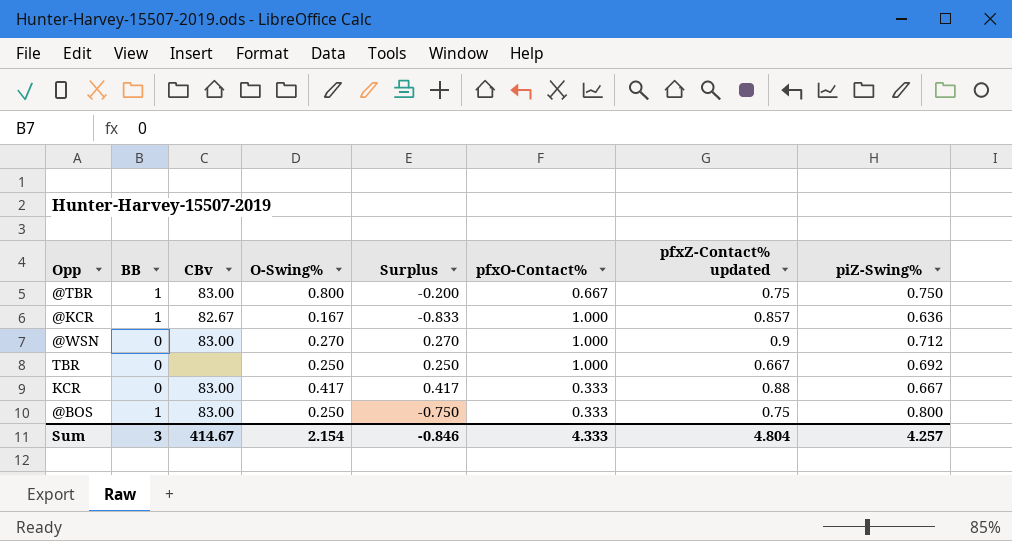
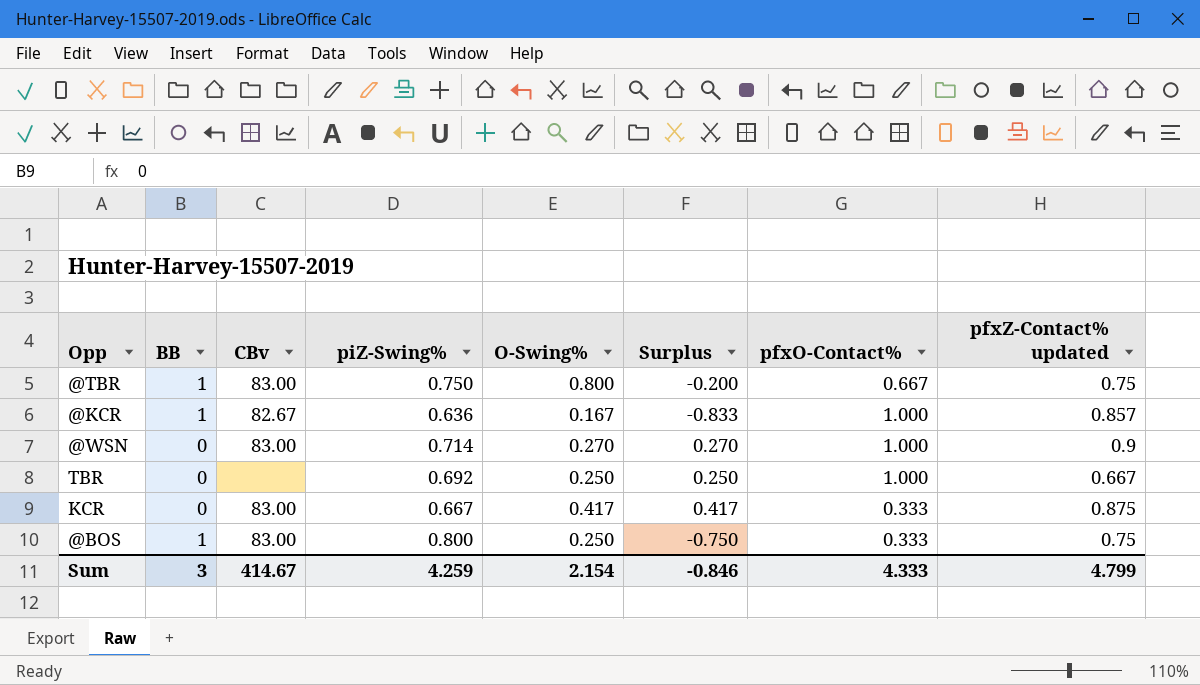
column piZ-Swing% | position: 8 -> 4
@WSN | piZ-Swing%: 0.712 -> 0.714
KCR | pfxZ-Contact% updated: 0.88 -> 0.875
Sum | piZ-Swing%: 4.257 -> 4.259
Sum | pfxZ-Contact% updated: 4.804 -> 4.799

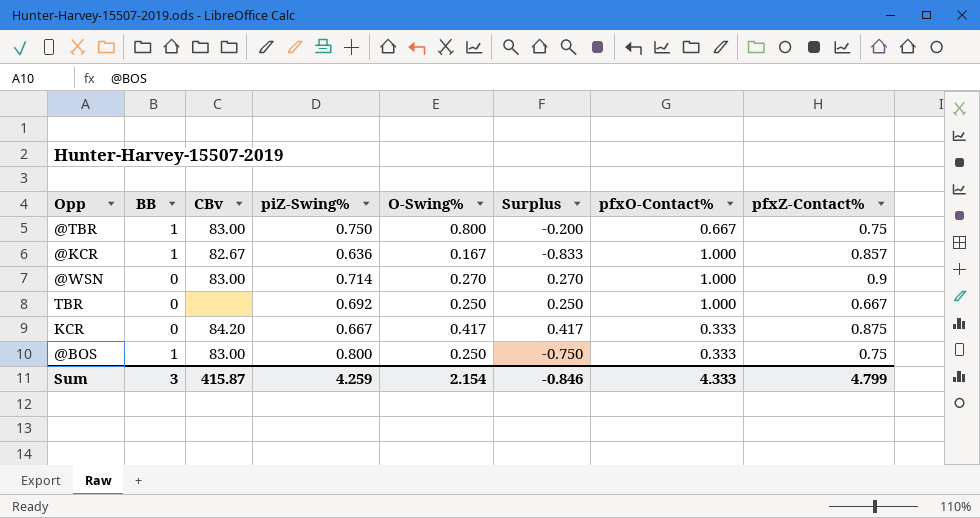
column name: pfxZ-Contact% updated -> pfxZ-Contact%
KCR | CBv: 83.00 -> 84.20
Sum | CBv: 414.67 -> 415.87

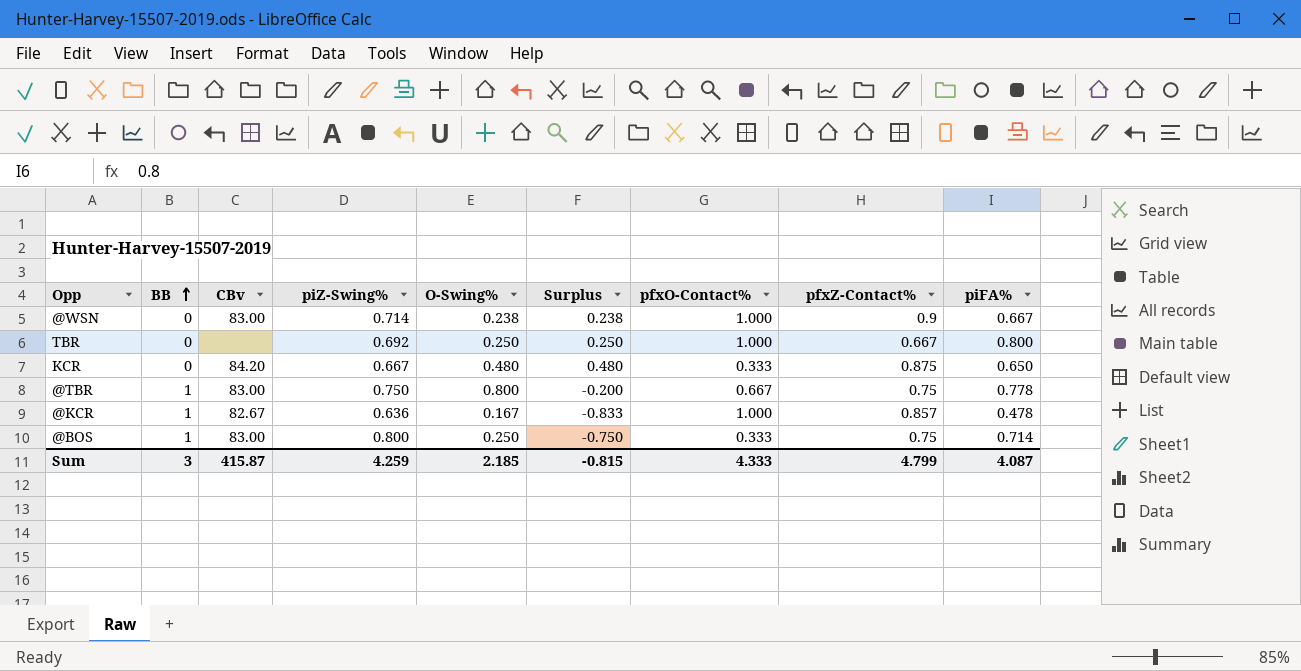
row order: none -> BB ascending
column piFA% | position: none -> 9
@WSN | O-Swing%: 0.270 -> 0.238
@WSN | Surplus: 0.270 -> 0.238
KCR | O-Swing%: 0.417 -> 0.480
KCR | Surplus: 0.417 -> 0.480
Sum | O-Swing%: 2.154 -> 2.185
Sum | Surplus: -0.846 -> -0.815

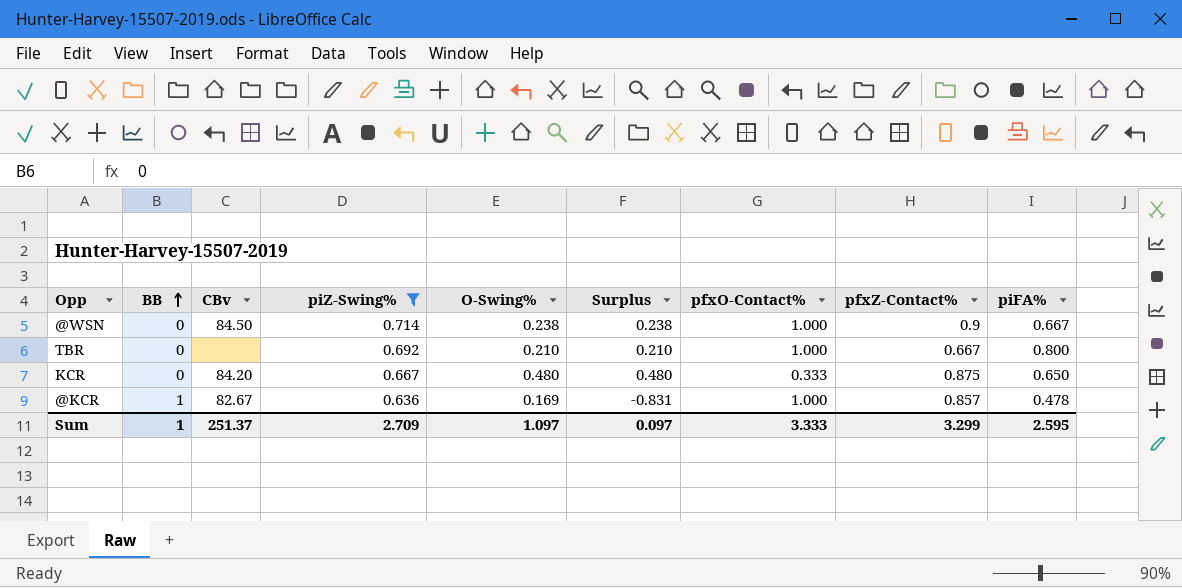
filter: none -> piZ-Swing% <= 0.714
@WSN | CBv: 83.00 -> 84.50
TBR | O-Swing%: 0.250 -> 0.210
TBR | Surplus: 0.250 -> 0.210
@KCR | O-Swing%: 0.167 -> 0.169
@KCR | Surplus: -0.833 -> -0.831
Sum | BB: 3 -> 1
Sum | CBv: 415.87 -> 251.37
Sum | piZ-Swing%: 4.259 -> 2.709
Sum | O-Swing%: 2.185 -> 1.097
Sum | Surplus: -0.815 -> 0.097
Sum | pfxO-Contact%: 4.333 -> 3.333
Sum | pfxZ-Contact%: 4.799 -> 3.299
Sum | piFA%: 4.087 -> 2.595

